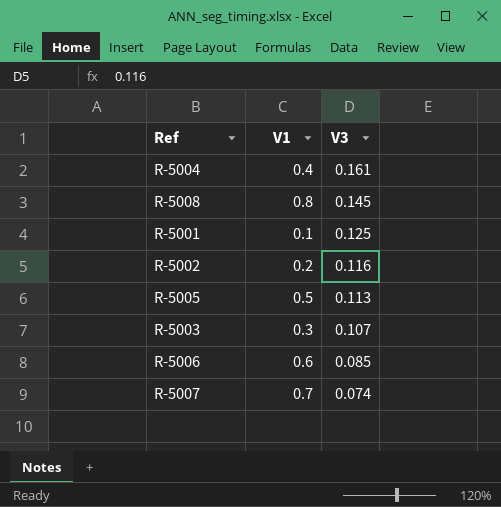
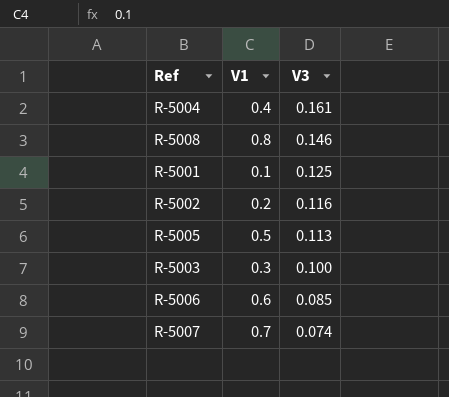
R-5008 | V3: 0.145 -> 0.146
R-5003 | V3: 0.107 -> 0.100

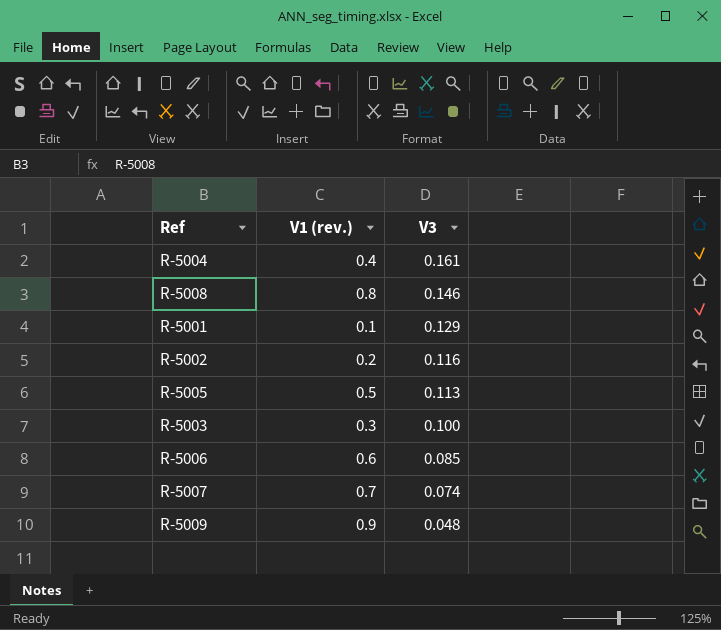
column name: V1 -> V1 (rev.)
R-5001 | V3: 0.125 -> 0.129
row R-5009: none -> 0.9 | 0.048

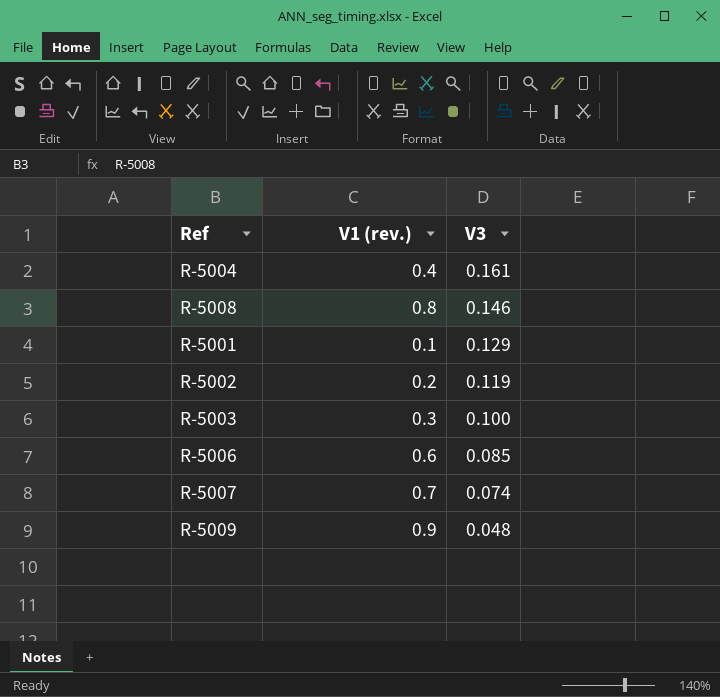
row R-5005: 0.5 | 0.113 -> none
R-5002 | V3: 0.116 -> 0.119

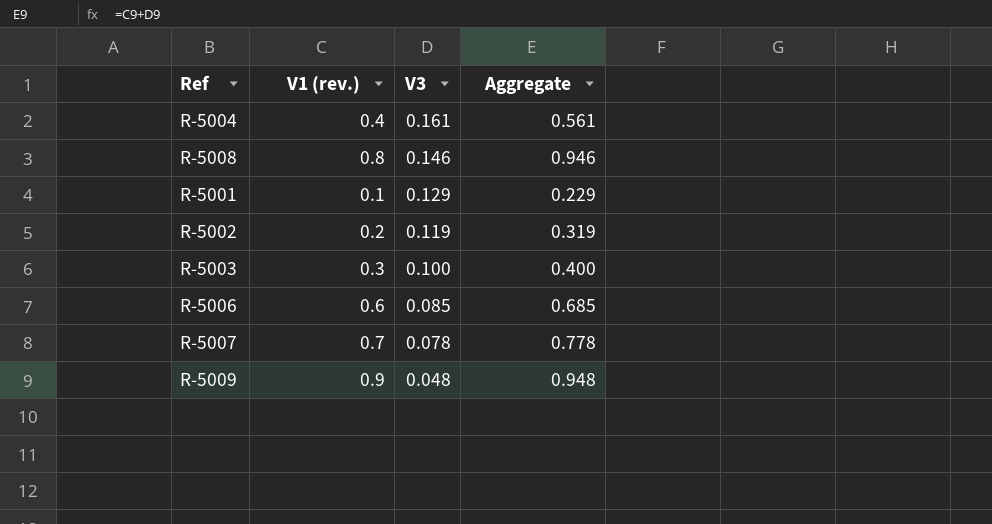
column Aggregate | formula: none -> [V1 (rev.)] + [V3]
R-5007 | V3: 0.074 -> 0.078

